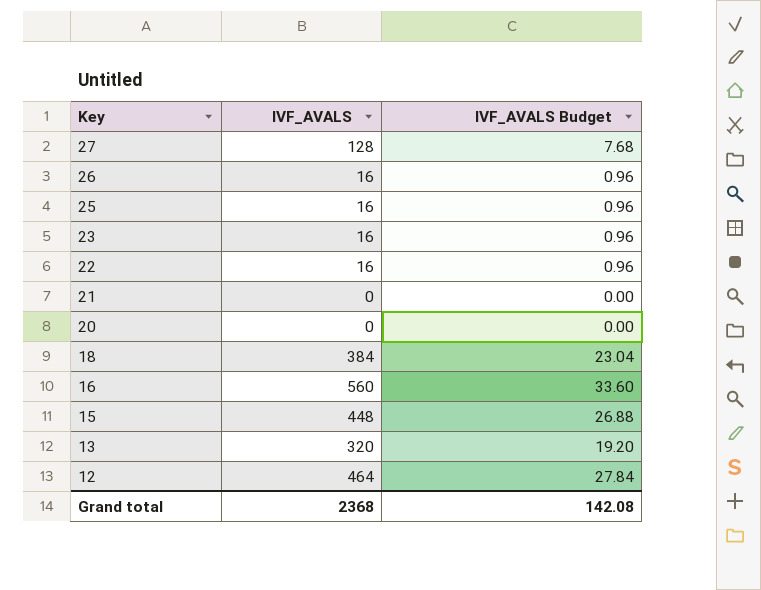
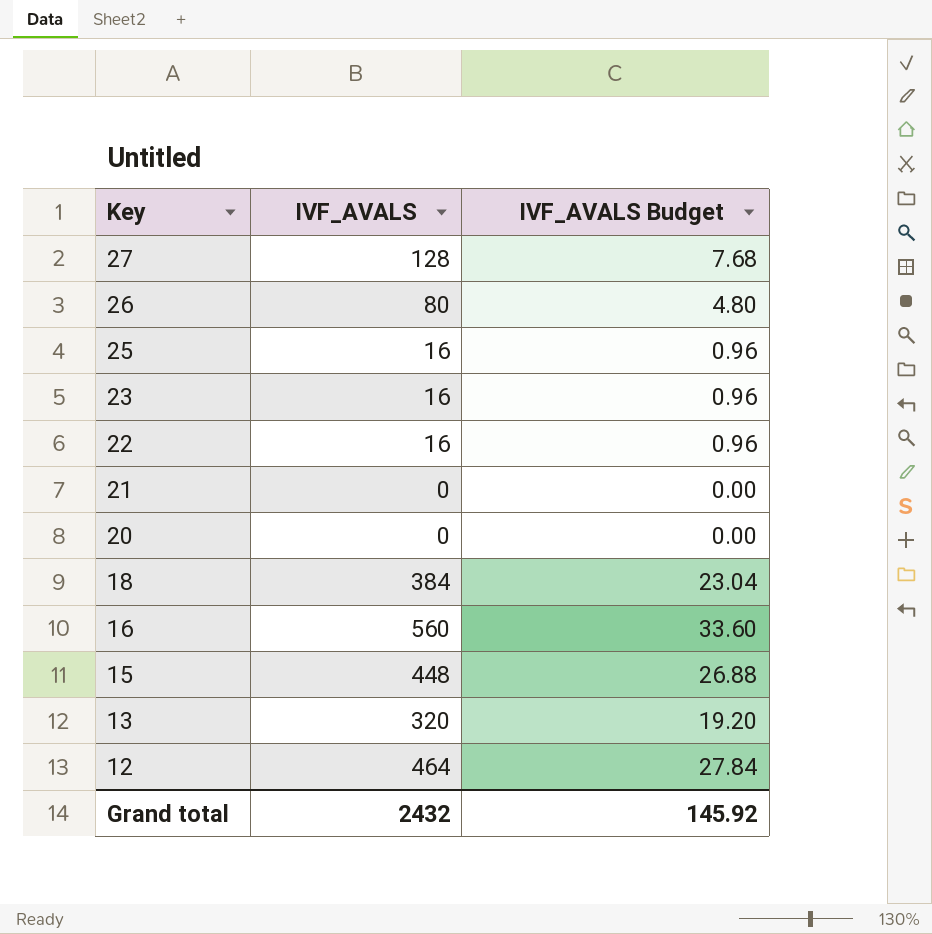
26 | IVF_AVALS: 16 -> 80
26 | IVF_AVALS Budget: 0.96 -> 4.80
Grand total | IVF_AVALS: 2368 -> 2432
Grand total | IVF_AVALS Budget: 142.08 -> 145.92

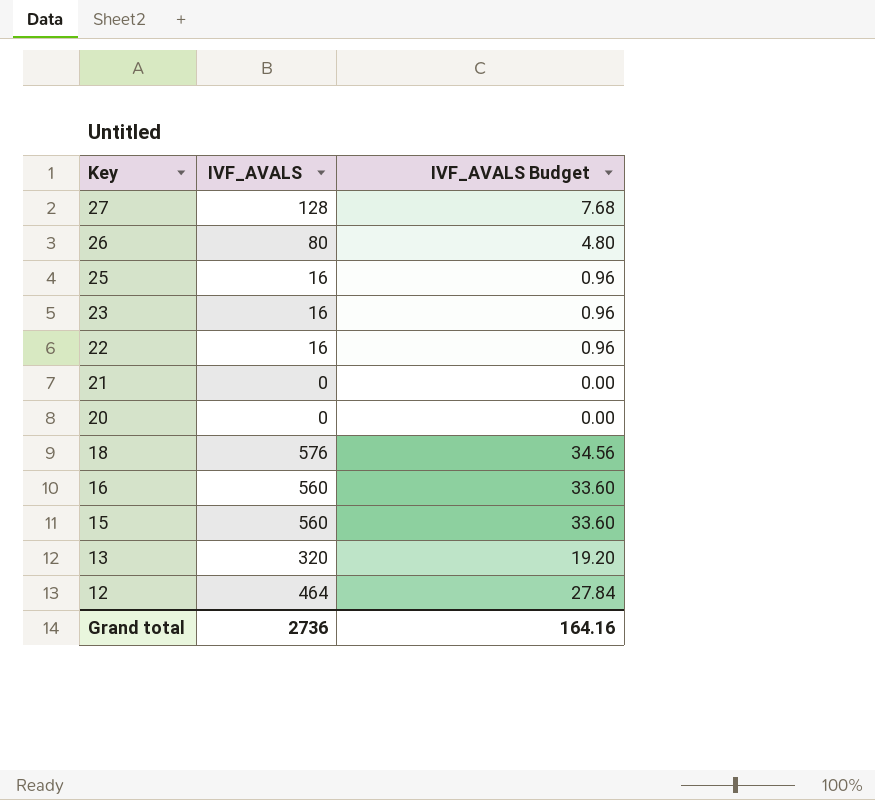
18 | IVF_AVALS: 384 -> 576
18 | IVF_AVALS Budget: 23.04 -> 34.56
15 | IVF_AVALS: 448 -> 560
15 | IVF_AVALS Budget: 26.88 -> 33.60
Grand total | IVF_AVALS: 2432 -> 2736
Grand total | IVF_AVALS Budget: 145.92 -> 164.16

